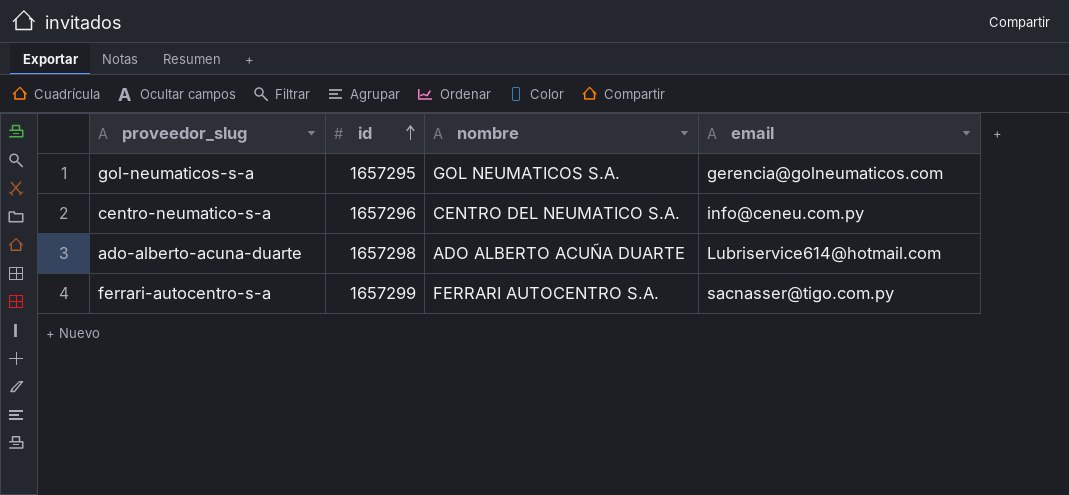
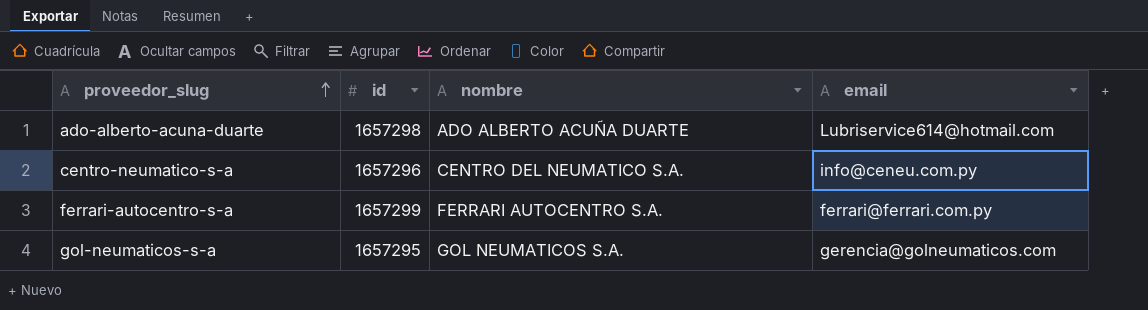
row order: id ascending -> proveedor_slug ascending
ferrari-autocentro-s-a | email: sacnasser@tigo.com.py -> ferrari@ferrari.com.py

